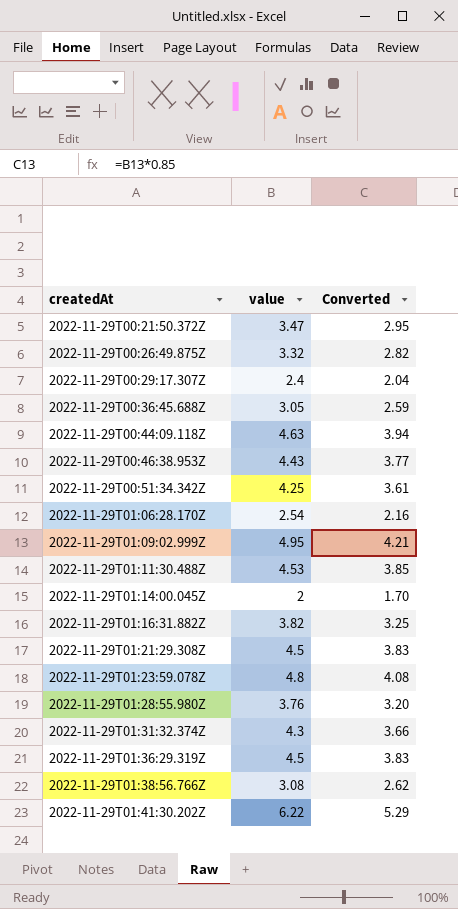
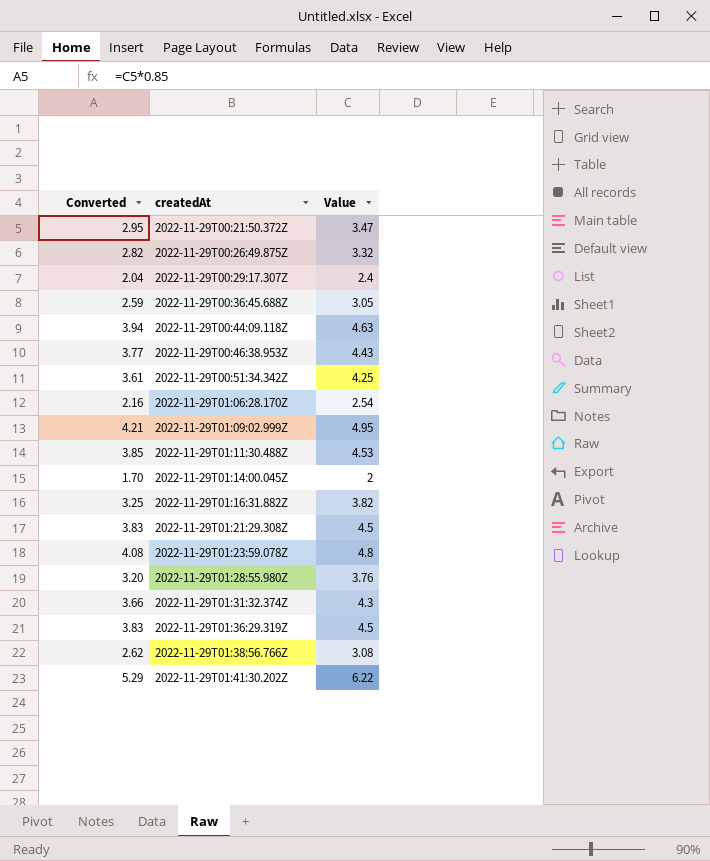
column Converted | position: 3 -> 1
column name: value -> Value

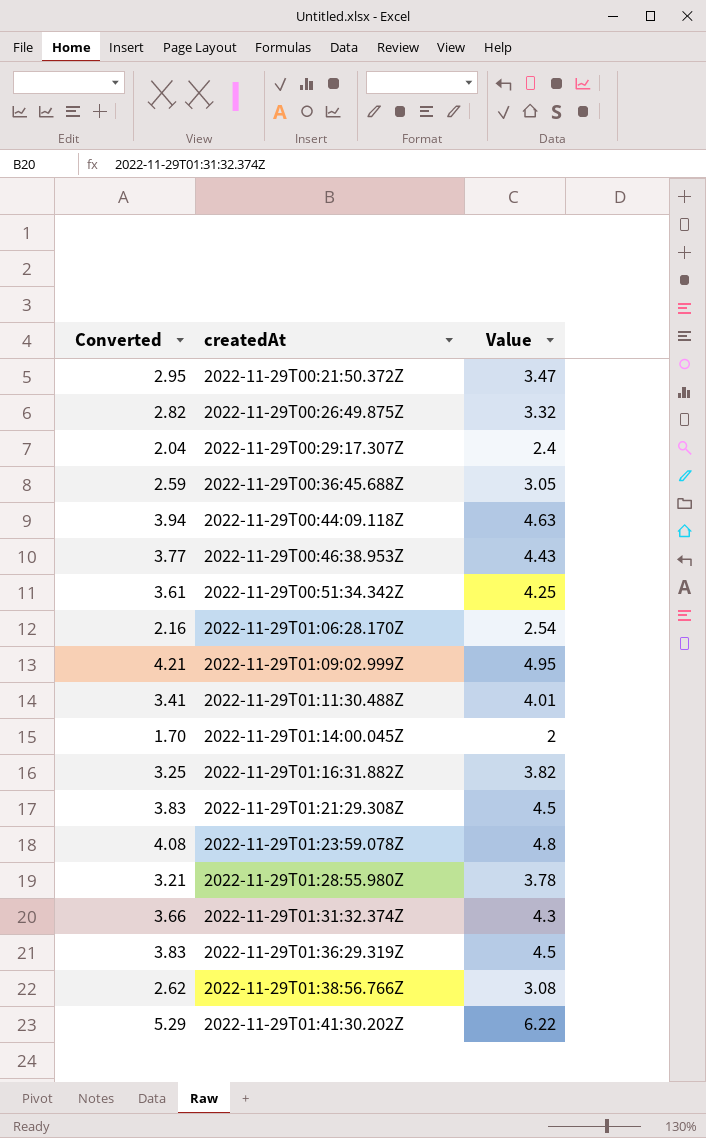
2022-11-29T01:11:30.488Z | Converted: 3.85 -> 3.41
2022-11-29T01:11:30.488Z | Value: 4.53 -> 4.01
2022-11-29T01:28:55.980Z | Converted: 3.20 -> 3.21
2022-11-29T01:28:55.980Z | Value: 3.76 -> 3.78

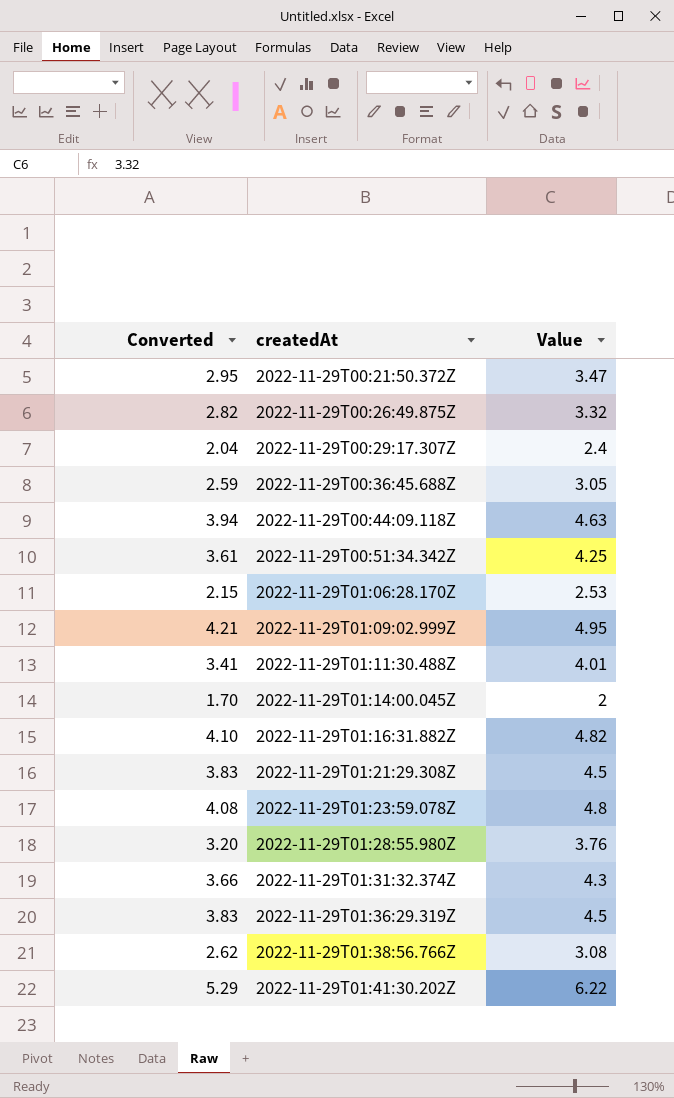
row 2022-11-29T00:46:38.953Z: 3.77 | 4.43 -> none
2022-11-29T01:06:28.170Z | Converted: 2.16 -> 2.15
2022-11-29T01:06:28.170Z | Value: 2.54 -> 2.53
2022-11-29T01:16:31.882Z | Converted: 3.25 -> 4.10
2022-11-29T01:16:31.882Z | Value: 3.82 -> 4.82
2022-11-29T01:28:55.980Z | Converted: 3.21 -> 3.20
2022-11-29T01:28:55.980Z | Value: 3.78 -> 3.76

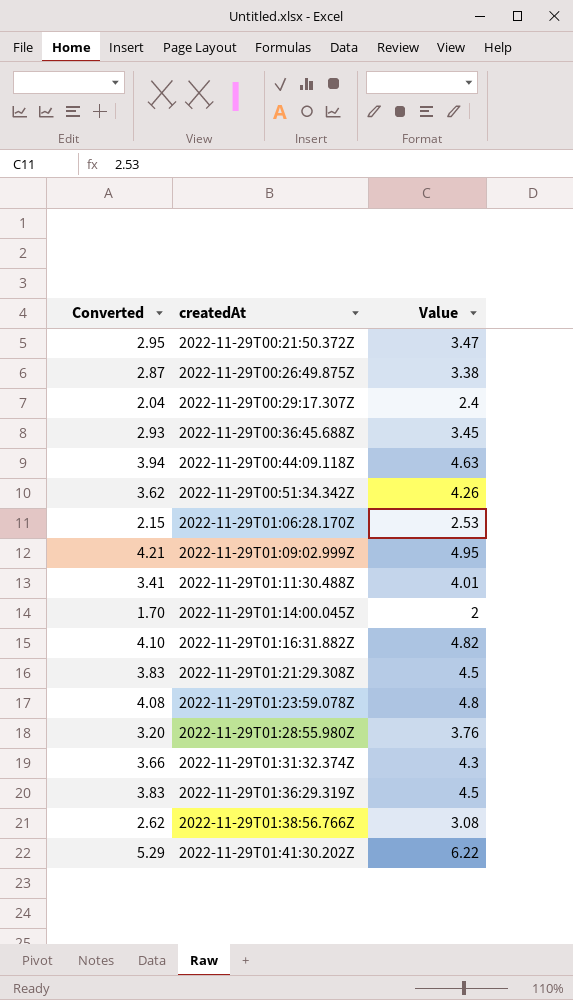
2022-11-29T00:26:49.875Z | Converted: 2.82 -> 2.87
2022-11-29T00:26:49.875Z | Value: 3.32 -> 3.38
2022-11-29T00:36:45.688Z | Converted: 2.59 -> 2.93
2022-11-29T00:36:45.688Z | Value: 3.05 -> 3.45
2022-11-29T00:51:34.342Z | Converted: 3.61 -> 3.62
2022-11-29T00:51:34.342Z | Value: 4.25 -> 4.26

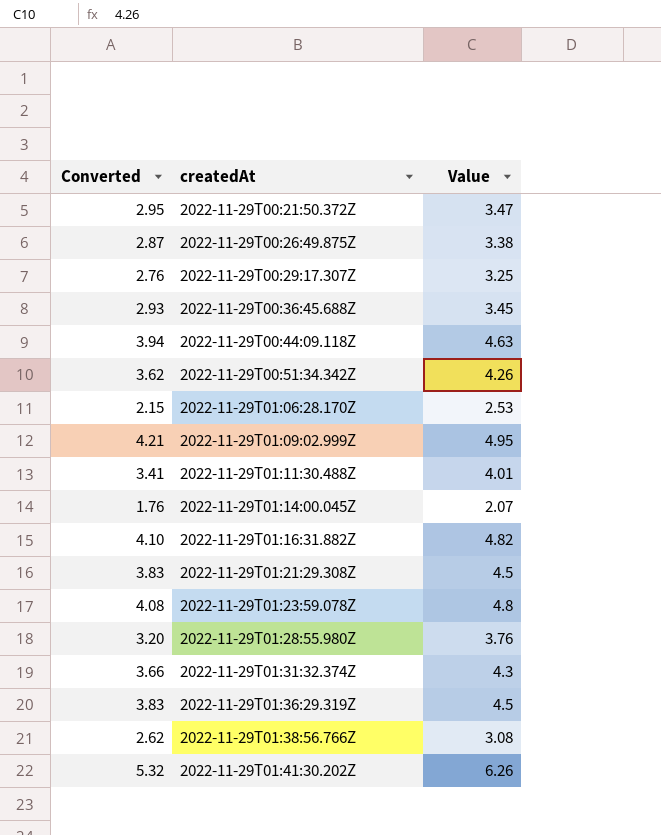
2022-11-29T00:29:17.307Z | Converted: 2.04 -> 2.76
2022-11-29T00:29:17.307Z | Value: 2.4 -> 3.25
2022-11-29T01:14:00.045Z | Converted: 1.70 -> 1.76
2022-11-29T01:14:00.045Z | Value: 2 -> 2.07
2022-11-29T01:41:30.202Z | Converted: 5.29 -> 5.32
2022-11-29T01:41:30.202Z | Value: 6.22 -> 6.26

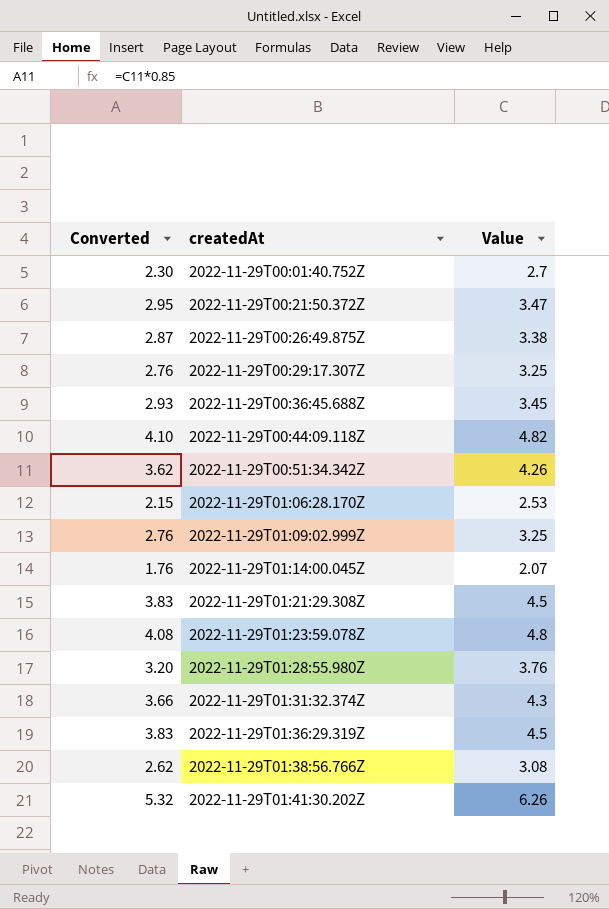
row 2022-11-29T01:11:30.488Z: 3.41 | 4.01 -> none
row 2022-11-29T01:16:31.882Z: 4.10 | 4.82 -> none
row 2022-11-29T00:01:40.752Z: none -> 2.30 | 2.7
2022-11-29T00:44:09.118Z | Converted: 3.94 -> 4.10
2022-11-29T00:44:09.118Z | Value: 4.63 -> 4.82
2022-11-29T01:09:02.999Z | Converted: 4.21 -> 2.76
2022-11-29T01:09:02.999Z | Value: 4.95 -> 3.25

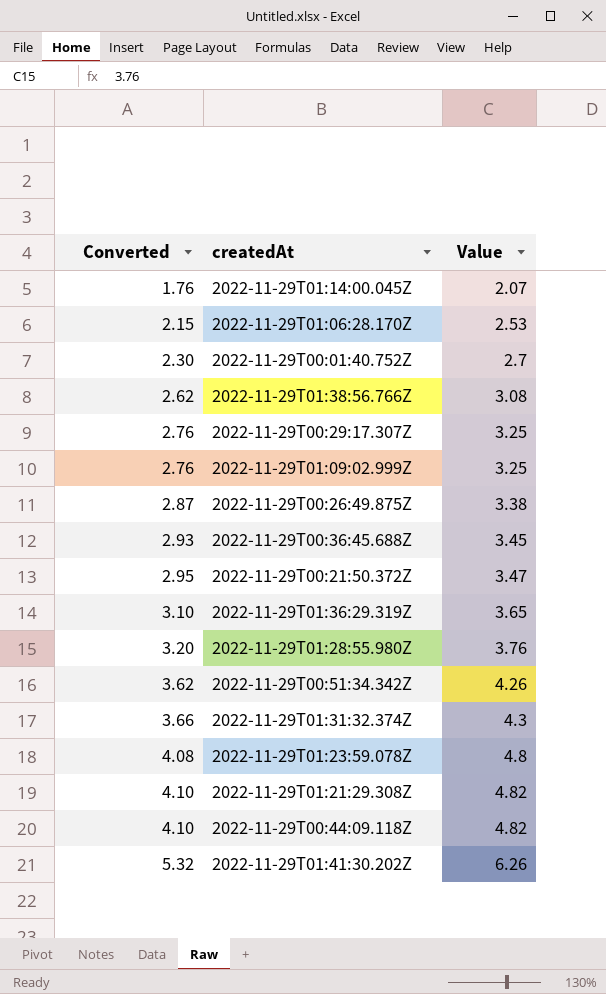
row order: createdAt ascending -> Converted ascending
2022-11-29T01:36:29.319Z | Converted: 3.83 -> 3.10
2022-11-29T01:36:29.319Z | Value: 4.5 -> 3.65
2022-11-29T01:21:29.308Z | Converted: 3.83 -> 4.10
2022-11-29T01:21:29.308Z | Value: 4.5 -> 4.82

